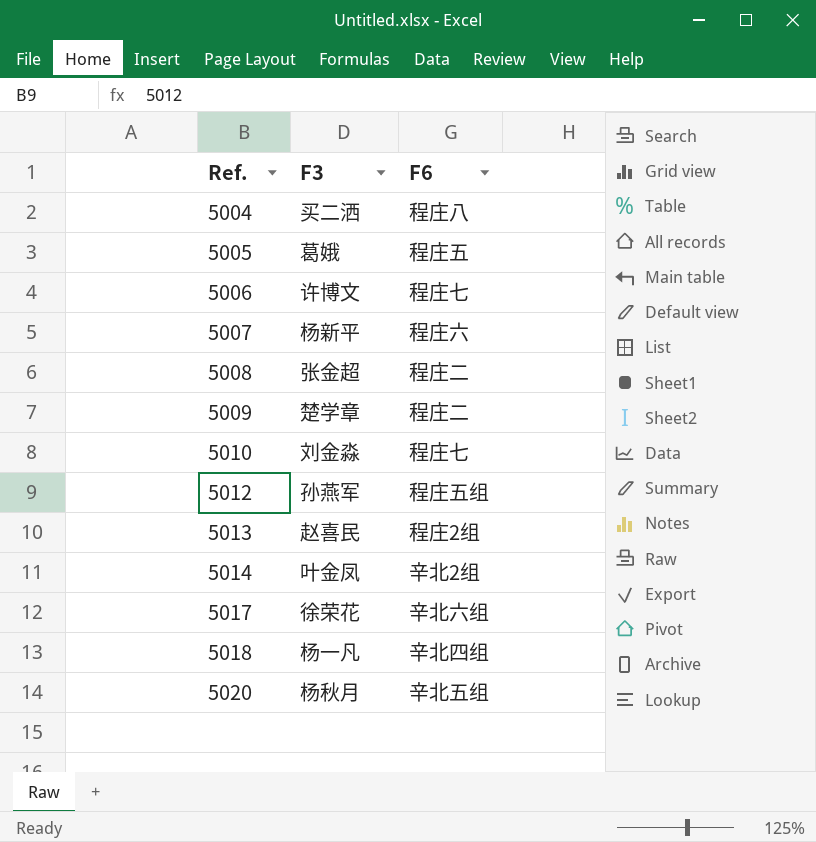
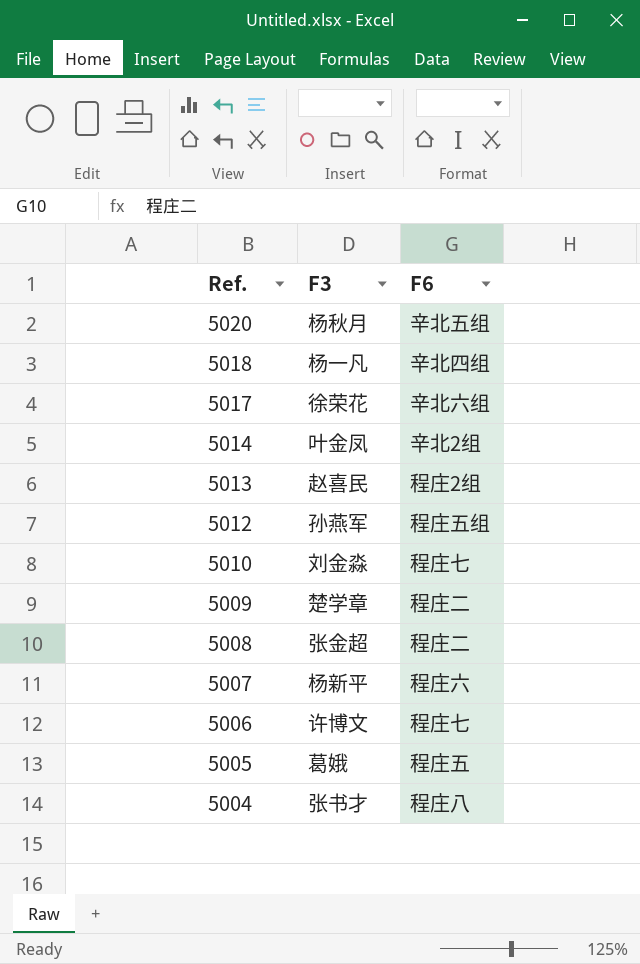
row order: Ref. ascending -> Ref. descending
5004 | F3: 买二洒 -> 张书才

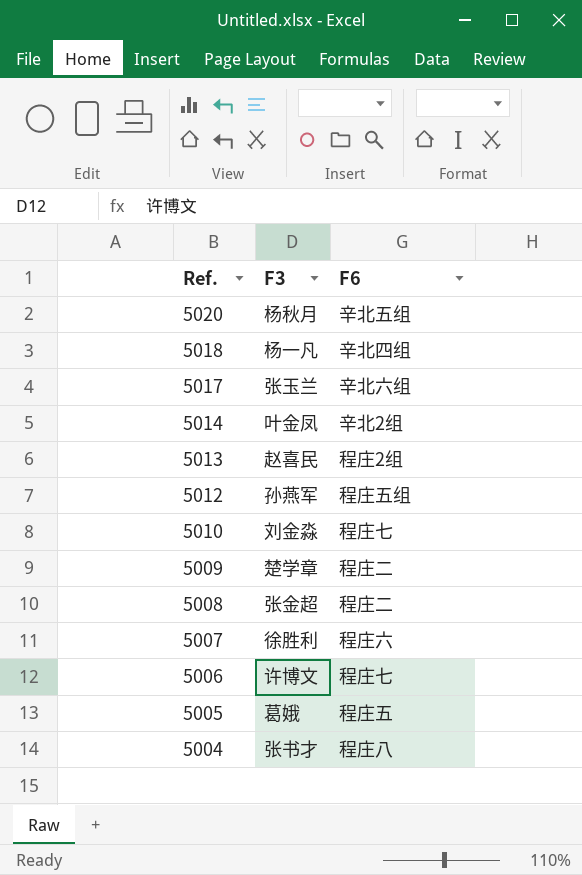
5017 | F3: 徐荣花 -> 张玉兰
5007 | F3: 杨新平 -> 徐胜利

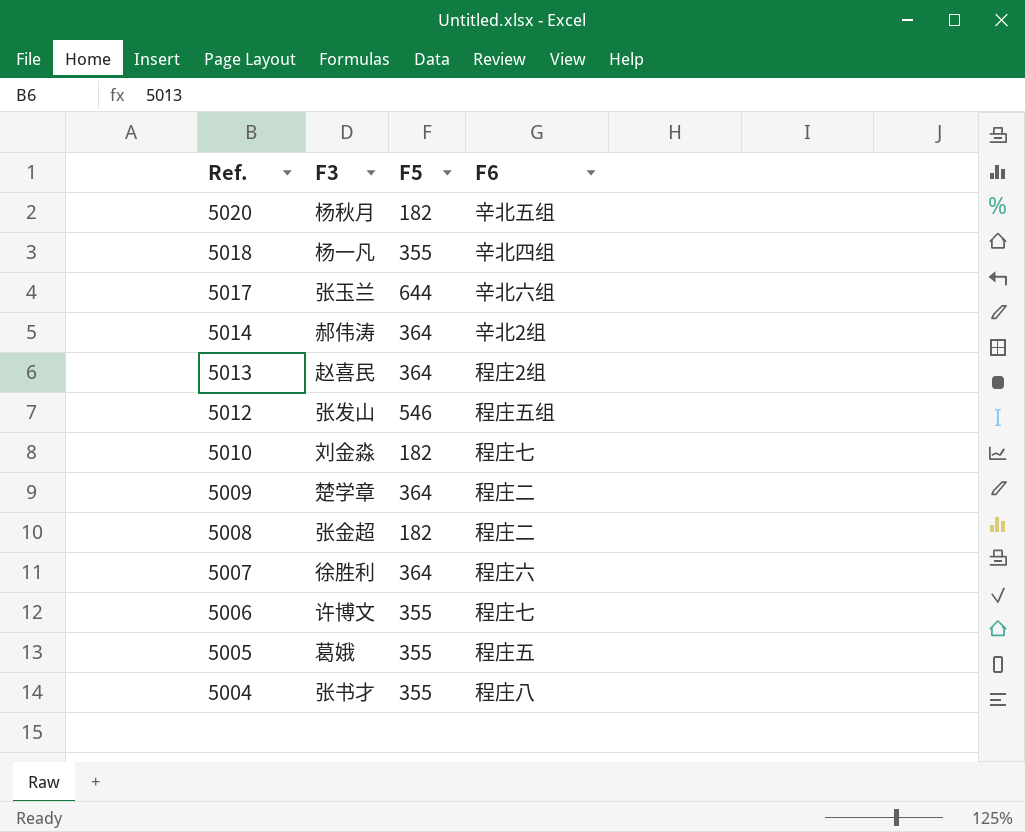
column F5 | position: none -> 3
5014 | F3: 叶金凤 -> 郝伟涛
5012 | F3: 孙燕军 -> 张发山

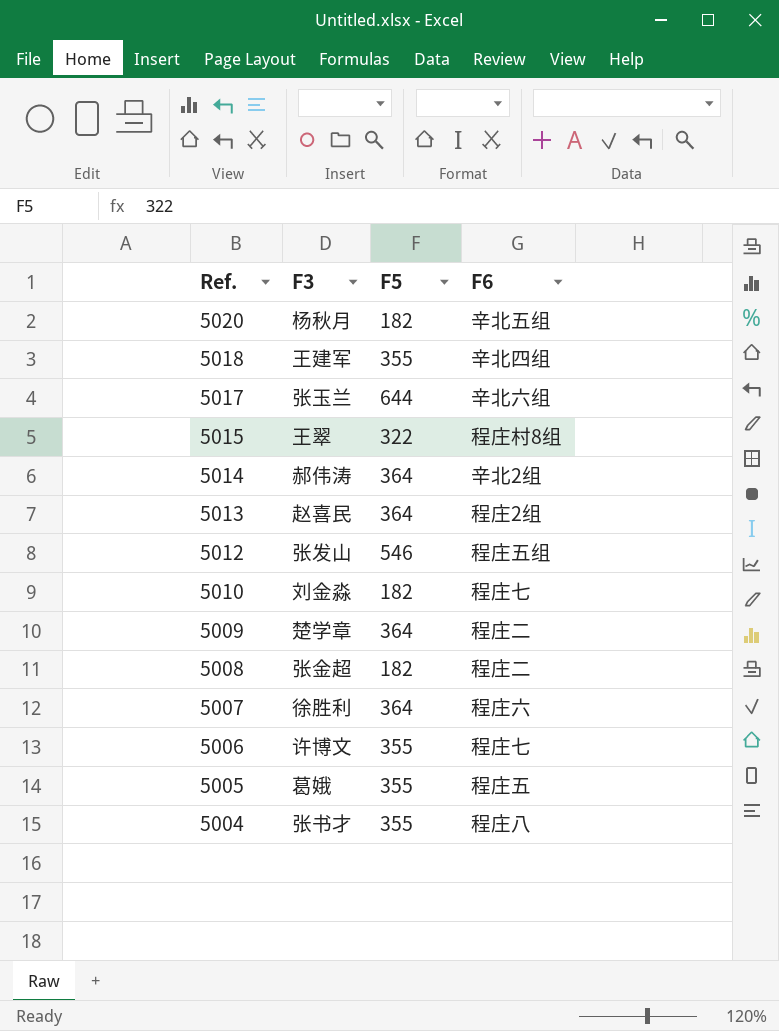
5018 | F3: 杨一凡 -> 王建军
row 5015: none -> 王翠 | 322 | 程庄村8组

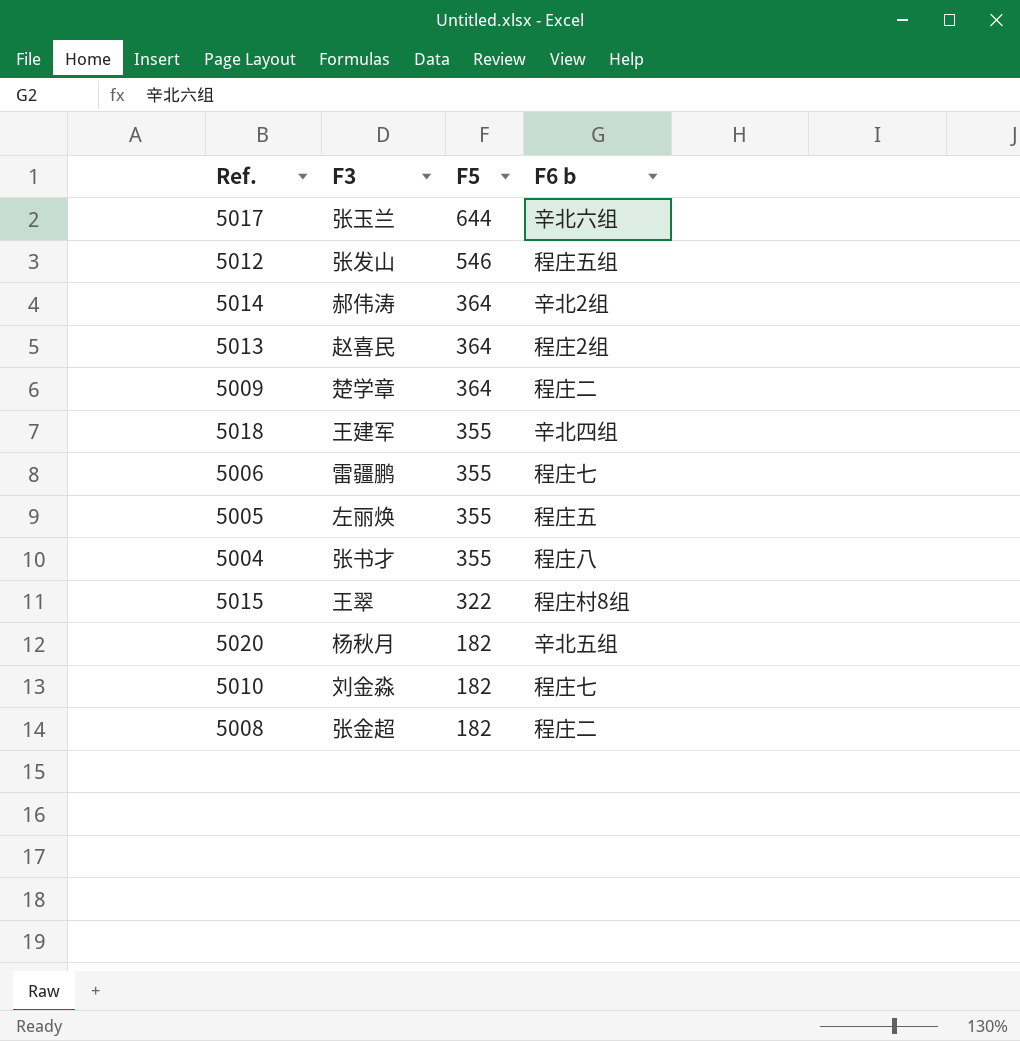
row order: Ref. descending -> F5 descending
column name: F6 -> F6 b
row 5007: 徐胜利 | 364 | 程庄六 -> none
5006 | F3: 许博文 -> 雷疆鹏
5005 | F3: 葛娥 -> 左丽焕

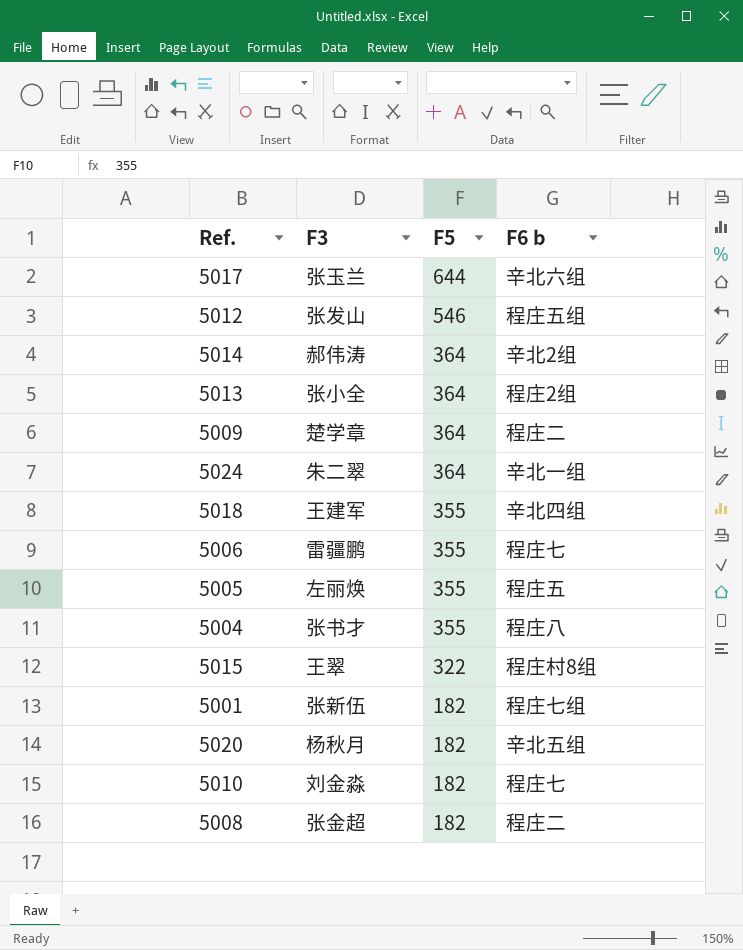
5013 | F3: 赵喜民 -> 张小全
row 5024: none -> 朱二翠 | 364 | 辛北一组
row 5001: none -> 张新伍 | 182 | 程庄七组

